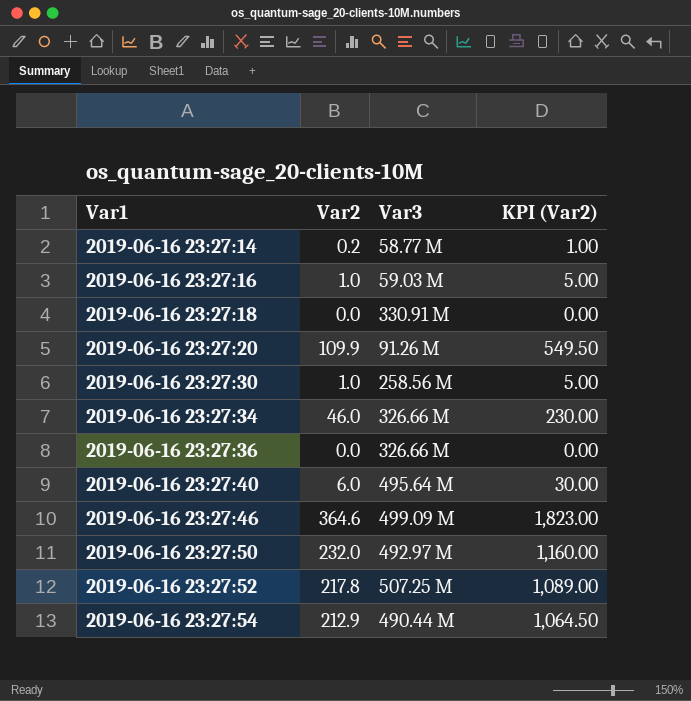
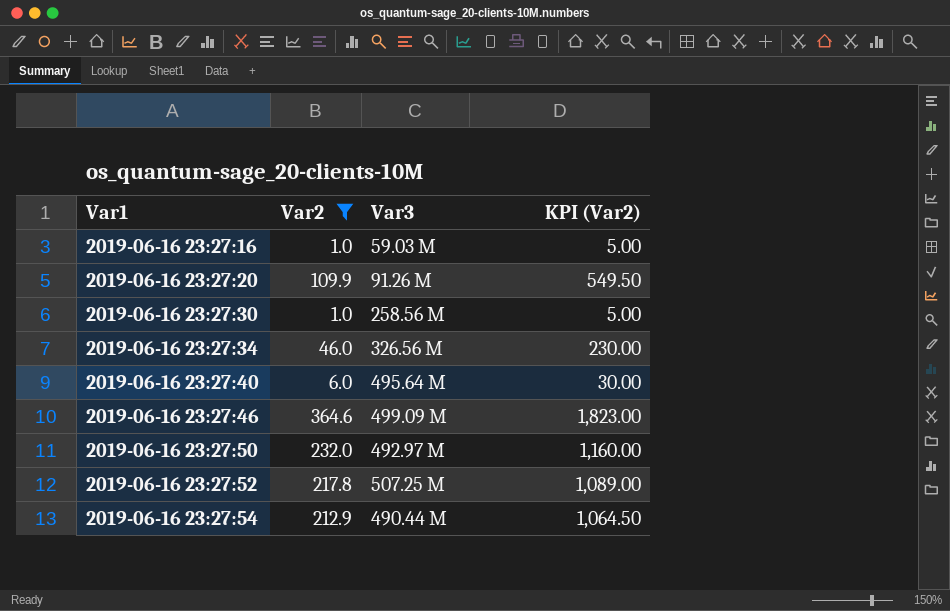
filter: none -> Var2 >= 1.0
2019-06-16 23:27:34 | Var3: 326.66 M -> 326.56 M

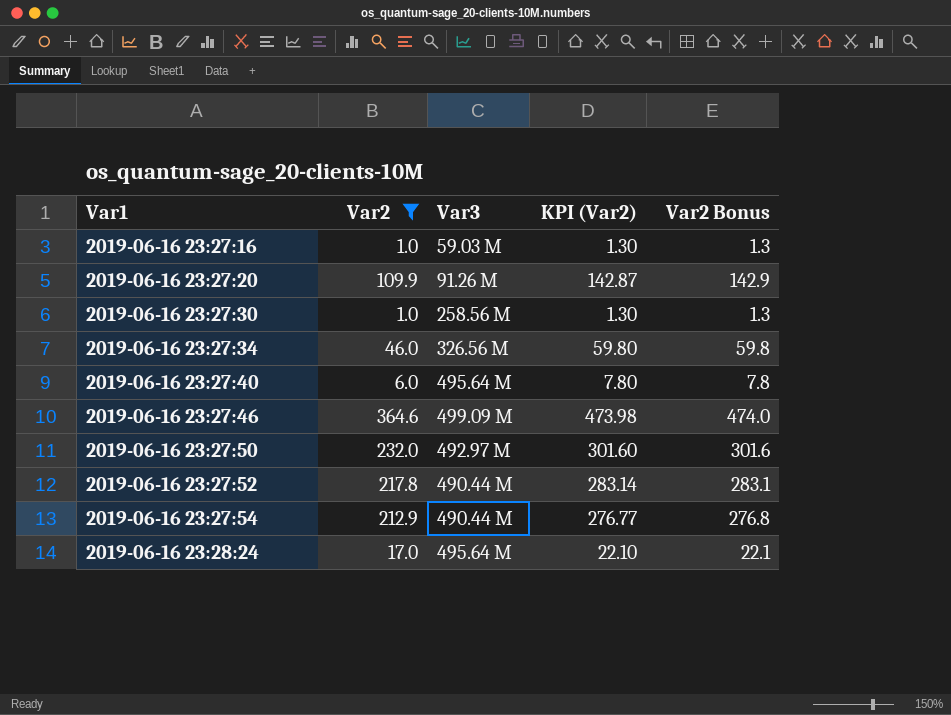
column KPI (Var2) | formula: [Var2] * 5 -> [Var2] * 1.3
column Var2 Bonus | formula: none -> [Var2] * 1.3
2019-06-16 23:27:52 | Var3: 507.25 M -> 490.44 M
row 2019-06-16 23:28:24: none -> 17.0 | 495.64 M | 22.10 | 22.1

